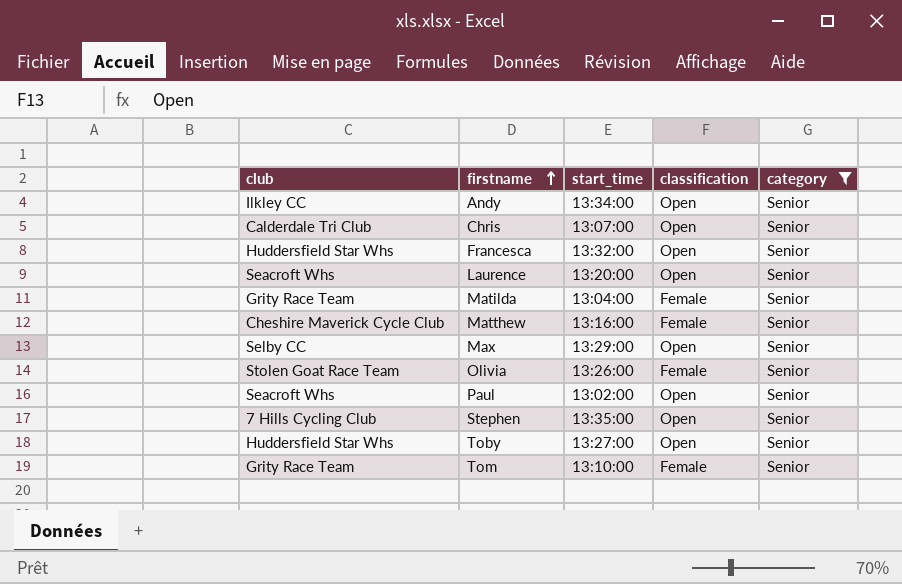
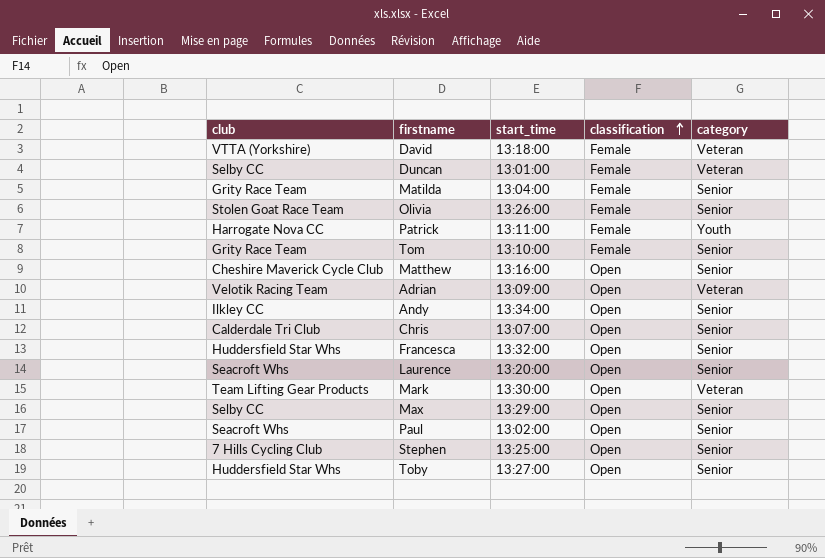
filter: category = Senior -> none
row order: firstname ascending -> classification ascending
Matthew | classification: Female -> Open
Stephen | start_time: 13:35:00 -> 13:25:00

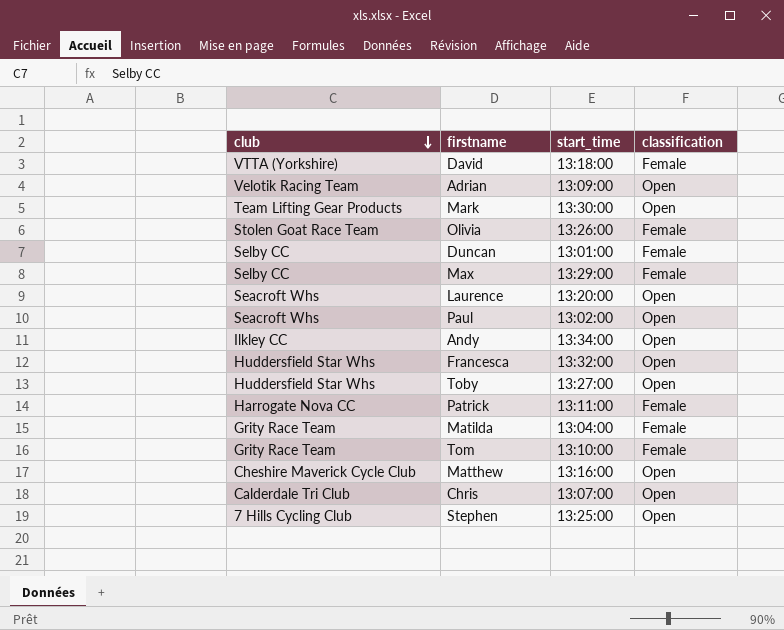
row order: classification ascending -> club descending
column category | position: 5 -> none
Max | classification: Open -> Female

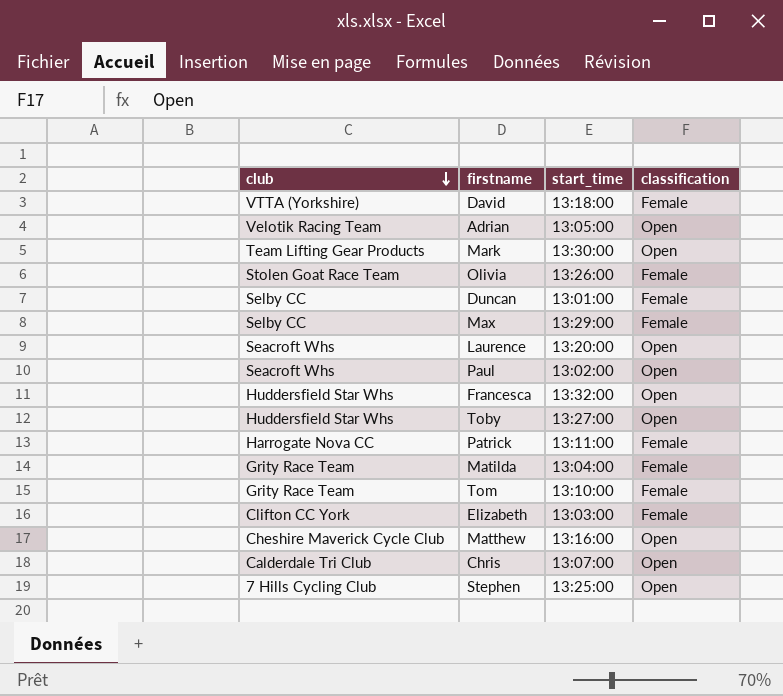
row Andy: Ilkley CC | 13:34:00 | Open -> none
Adrian | start_time: 13:09:00 -> 13:05:00
row Elizabeth: none -> Clifton CC York | 13:03:00 | Female

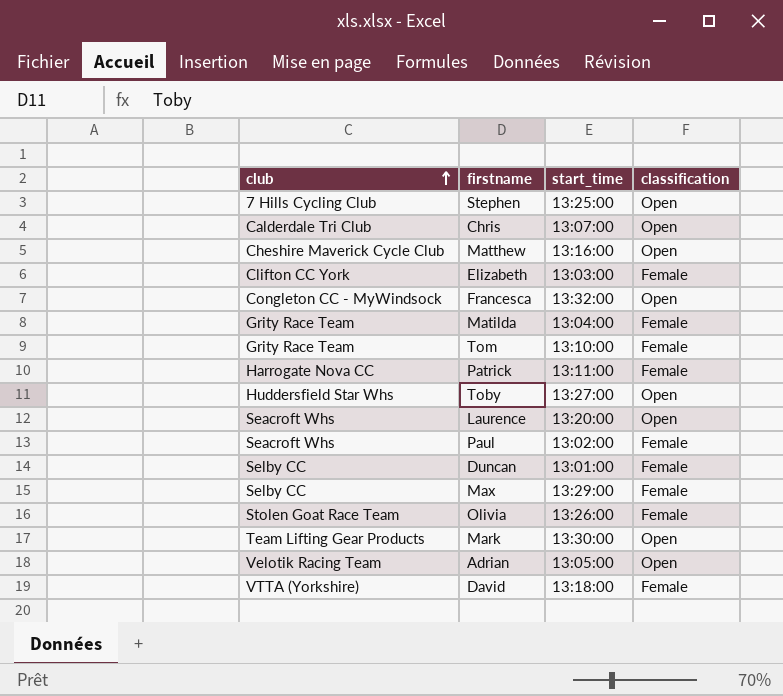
row order: club descending -> club ascending
Francesca | club: Huddersfield Star Whs -> Congleton CC - MyWindsock
Paul | classification: Open -> Female

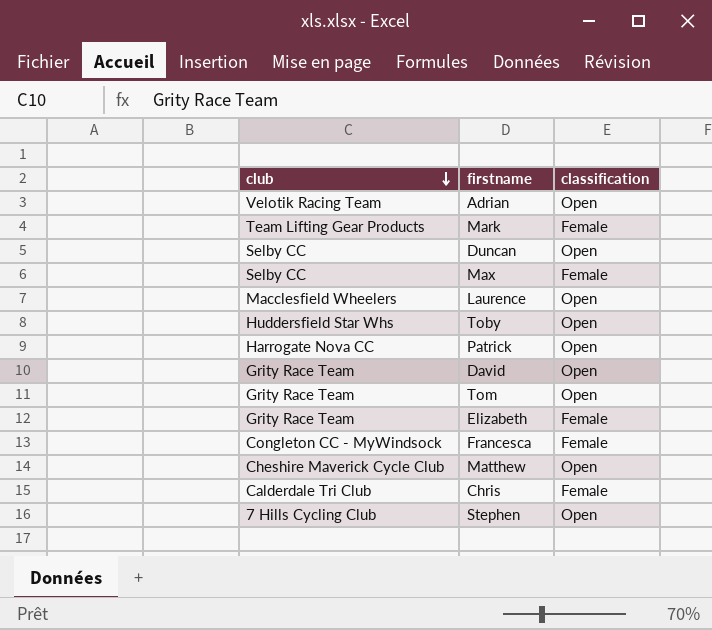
row order: club ascending -> club descending
column start_time | position: 3 -> none
row Matilda: Grity Race Team | 13:04:00 | Female -> none
row Paul: Seacroft Whs | 13:02:00 | Female -> none
row Olivia: Stolen Goat Race Team | 13:26:00 | Female -> none
Mark | classification: Open -> Female
Duncan | classification: Female -> Open
Laurence | club: Seacroft Whs -> Macclesfield Wheelers
Patrick | classification: Female -> Open
David | club: VTTA (Yorkshire) -> Grity Race Team
David | classification: Female -> Open
Tom | classification: Female -> Open
Elizabeth | club: Clifton CC York -> Grity Race Team
Francesca | classification: Open -> Female
Chris | classification: Open -> Female

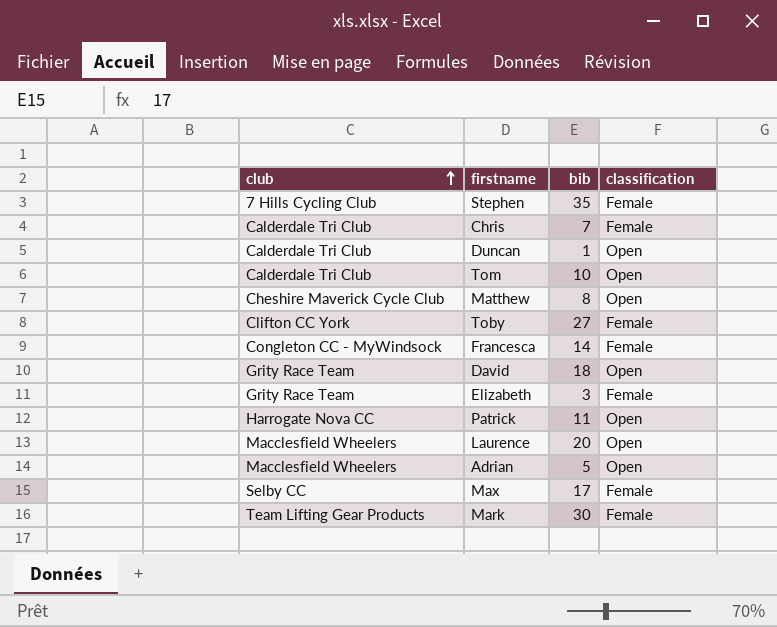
row order: club descending -> club ascending
column bib | position: none -> 3
Stephen | classification: Open -> Female
Duncan | club: Selby CC -> Calderdale Tri Club
Tom | club: Grity Race Team -> Calderdale Tri Club
Toby | club: Huddersfield Star Whs -> Clifton CC York
Toby | classification: Open -> Female
Adrian | club: Velotik Racing Team -> Macclesfield Wheelers

